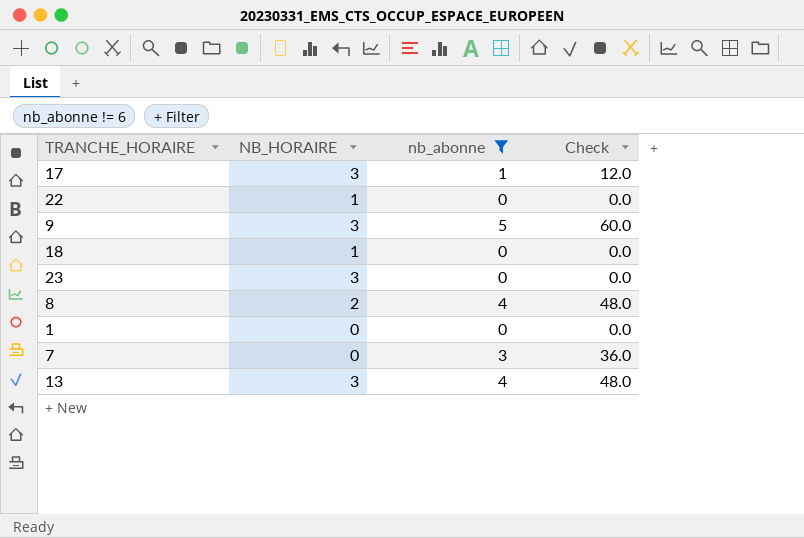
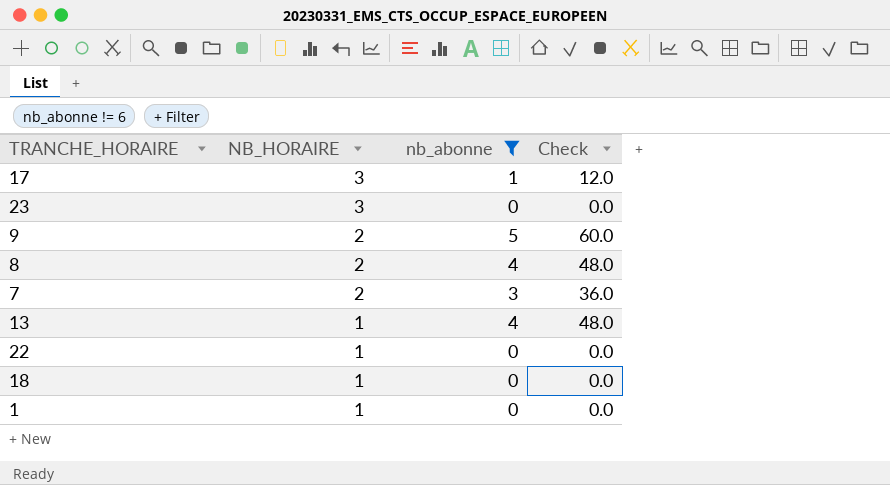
row order: none -> NB_HORAIRE descending
9 | NB_HORAIRE: 3 -> 2
7 | NB_HORAIRE: 0 -> 2
13 | NB_HORAIRE: 3 -> 1
1 | NB_HORAIRE: 0 -> 1

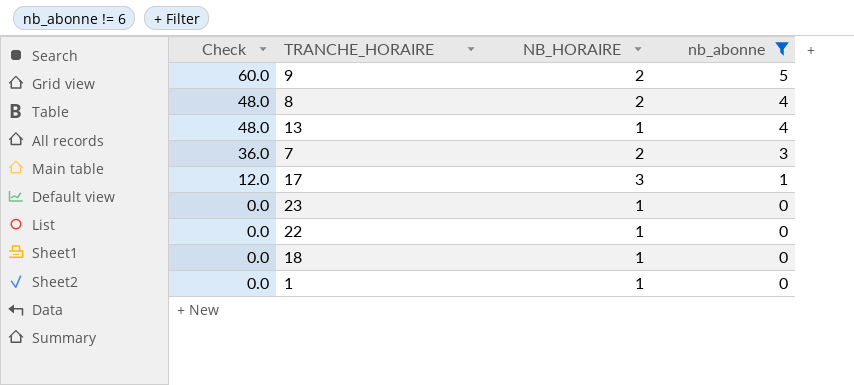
row order: NB_HORAIRE descending -> Check descending
column Check | position: 4 -> 1
23 | NB_HORAIRE: 3 -> 1

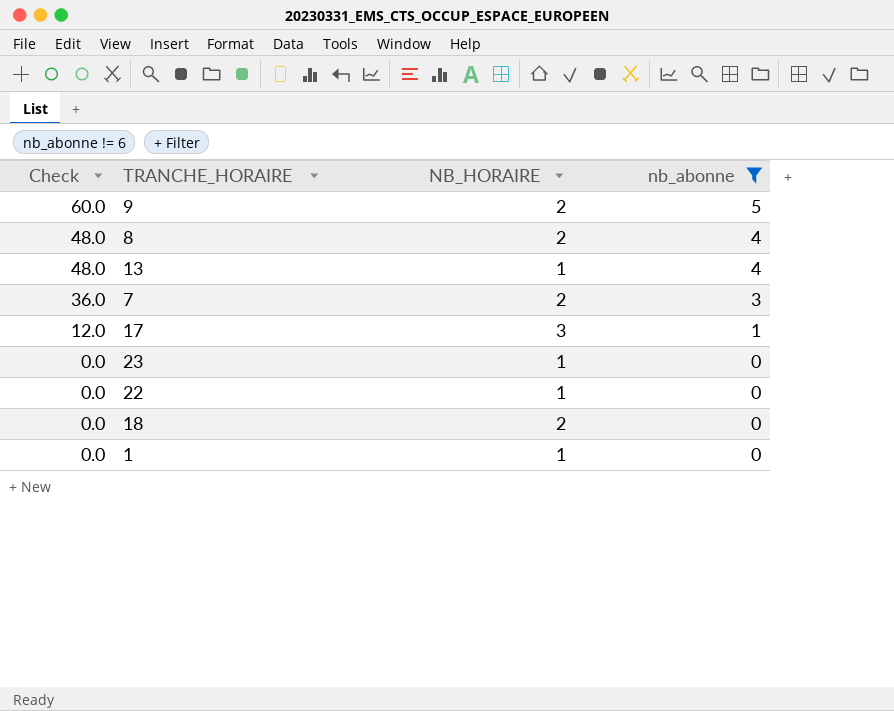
18 | NB_HORAIRE: 1 -> 2

